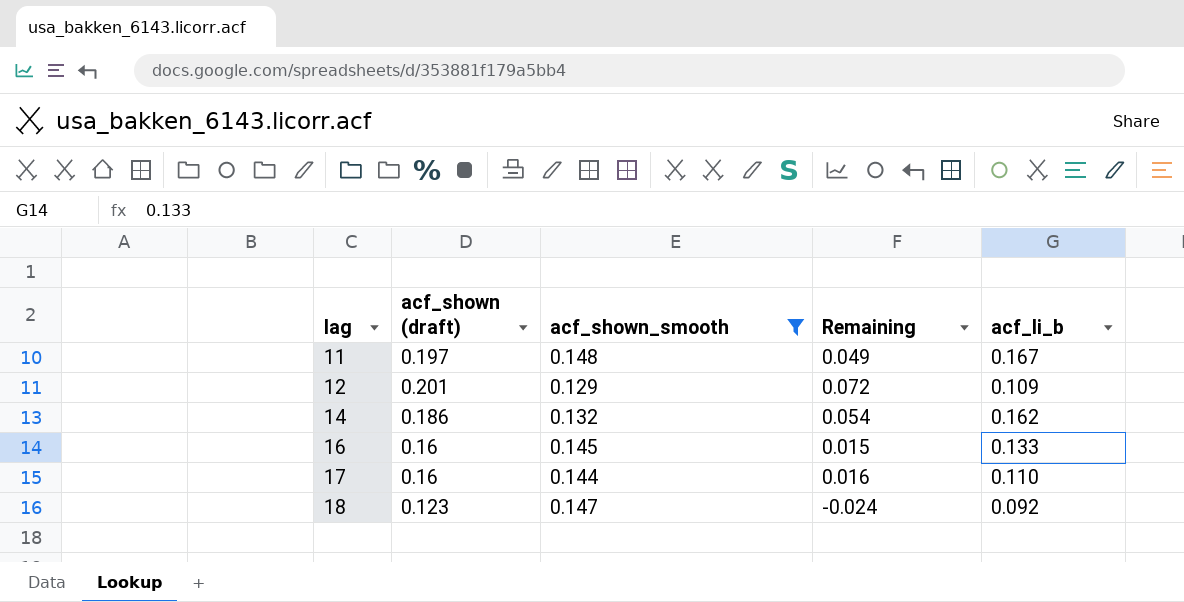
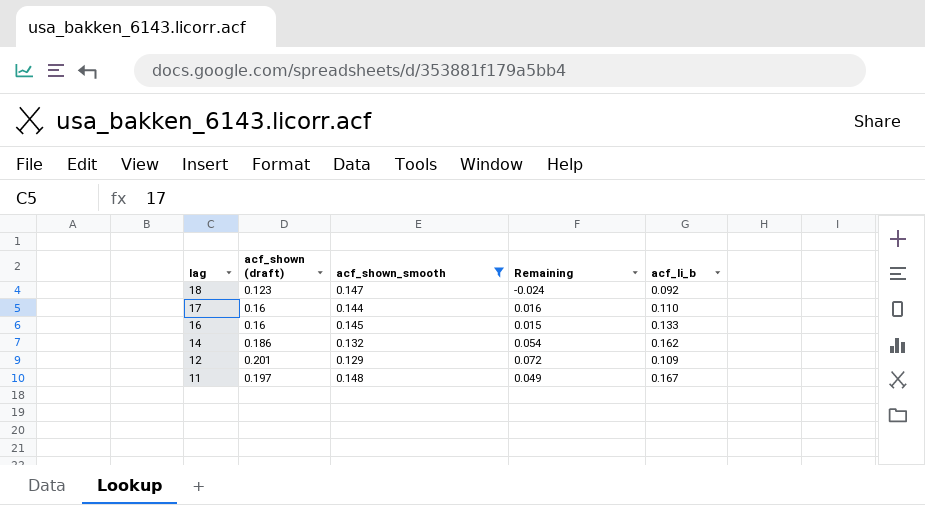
row order: lag ascending -> lag descending

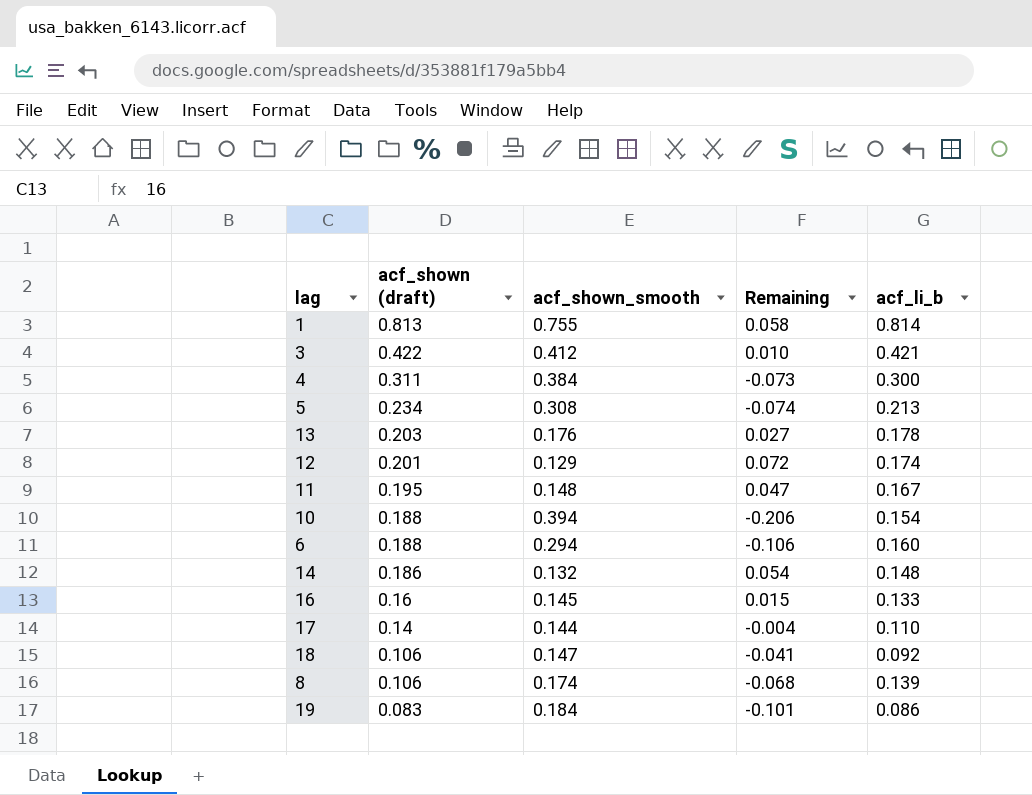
filter: acf_shown_smooth <= 0.148 -> none
row order: lag descending -> acf_shown (draft) descending
12 | acf_li_b: 0.109 -> 0.174
11 | acf_shown (draft): 0.197 -> 0.195
11 | Remaining: 0.049 -> 0.047
14 | acf_li_b: 0.162 -> 0.148
17 | acf_shown (draft): 0.16 -> 0.14
17 | Remaining: 0.016 -> -0.004
18 | acf_shown (draft): 0.123 -> 0.106
18 | Remaining: -0.024 -> -0.041

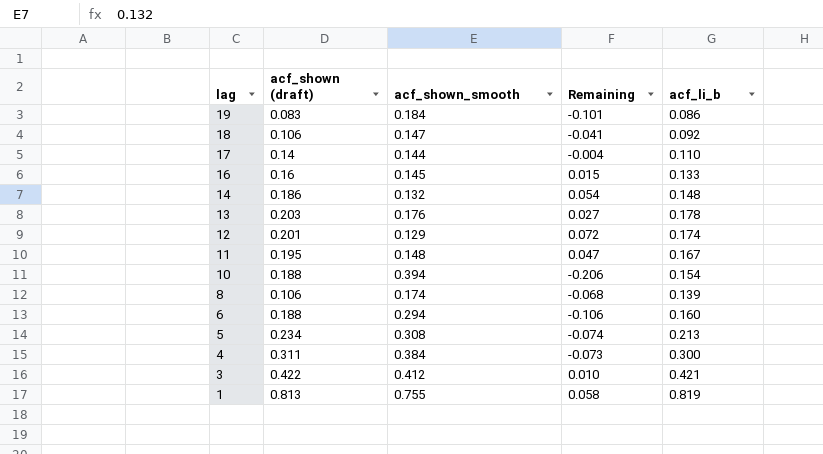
row order: acf_shown (draft) descending -> lag descending
1 | acf_li_b: 0.814 -> 0.819

